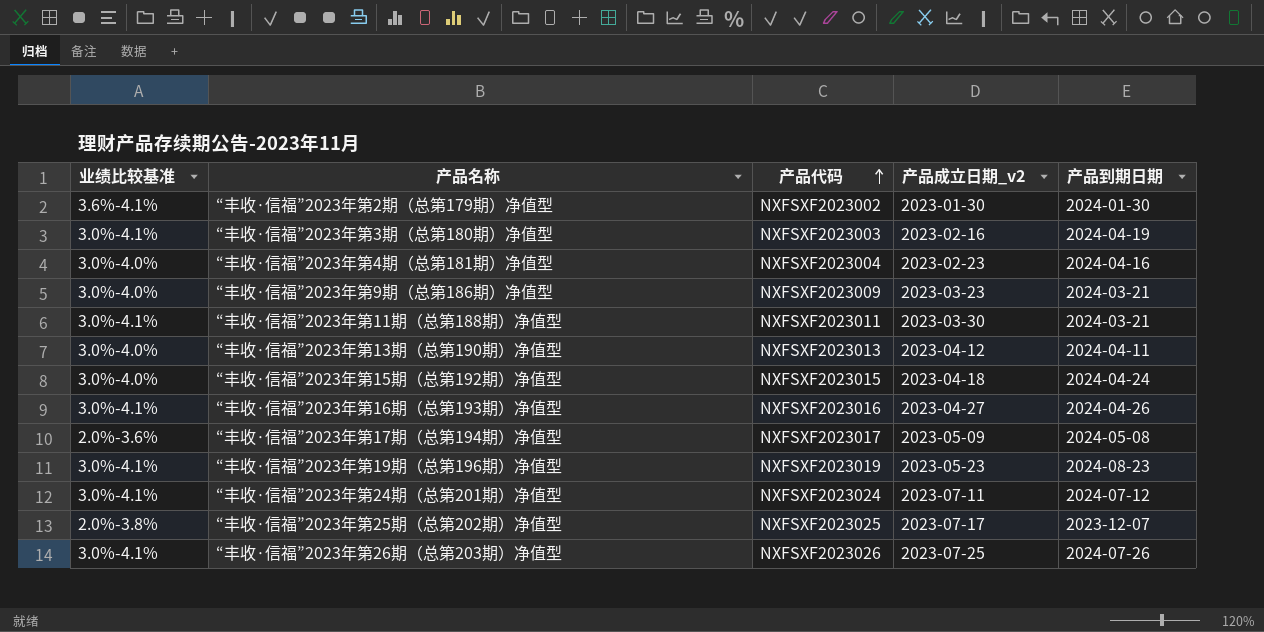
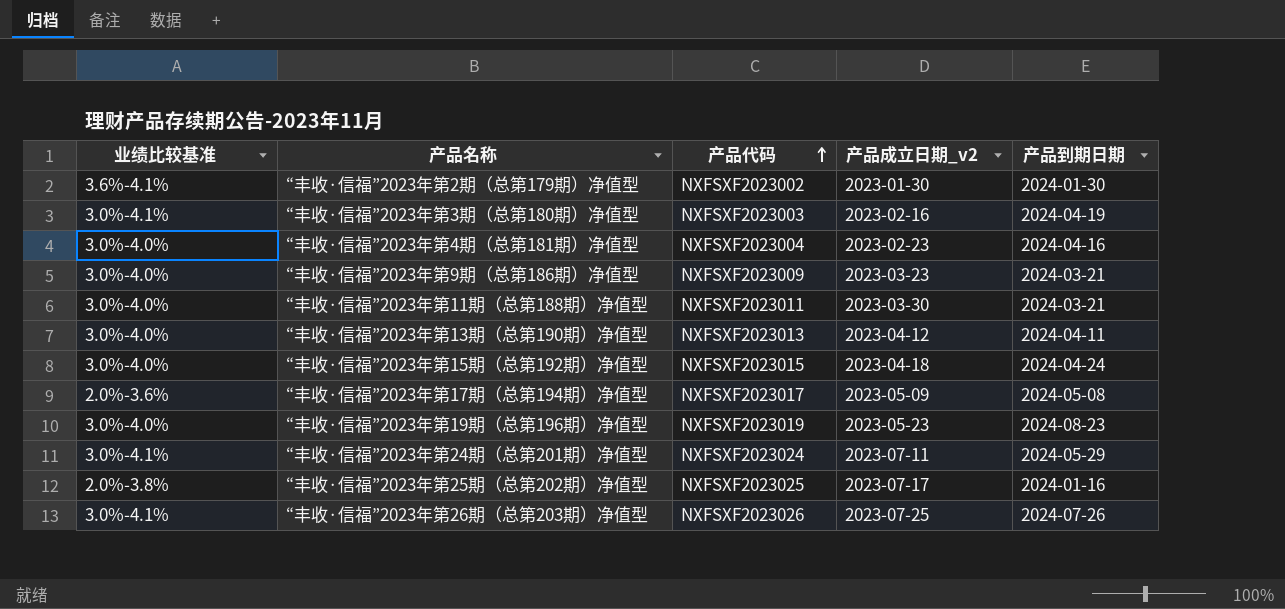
row “丰收·信福”2023年第16期（总第193期）净值型: 3.0%-4.1% | NXFSXF2023016 | 2023-04-27 | 2024-04-26 -> none
“丰收·信福”2023年第11期（总第188期）净值型 | 业绩比较基准: 3.0%-4.1% -> 3.0%-4.0%
“丰收·信福”2023年第19期（总第196期）净值型 | 业绩比较基准: 3.0%-4.1% -> 3.0%-4.0%
“丰收·信福”2023年第24期（总第201期）净值型 | 产品到期日期: 2024-07-12 -> 2024-05-29
“丰收·信福”2023年第25期（总第202期）净值型 | 产品到期日期: 2023-12-07 -> 2024-01-16

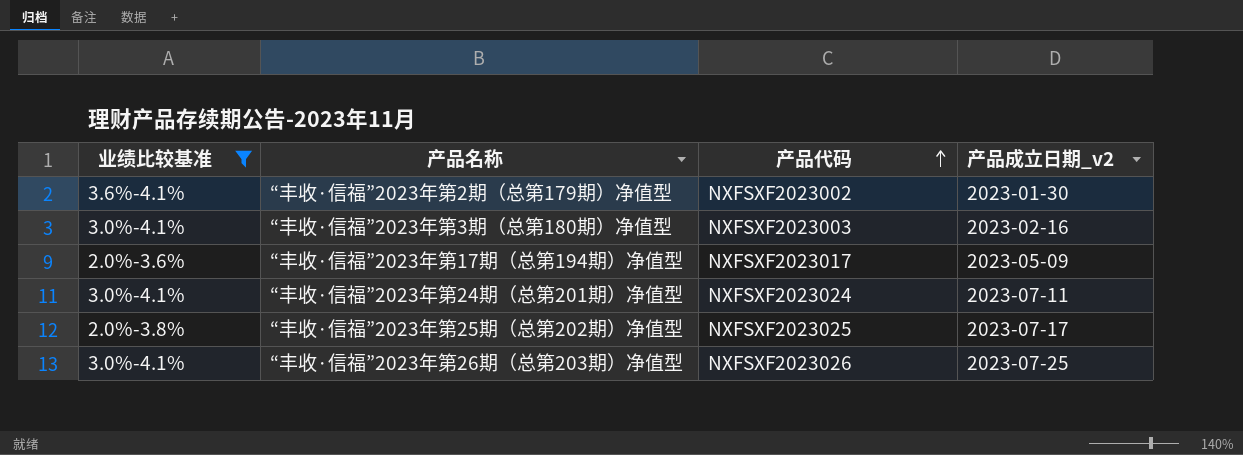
filter: none -> 业绩比较基准 != 3.0%-4.0%
column 产品到期日期 | position: 5 -> none

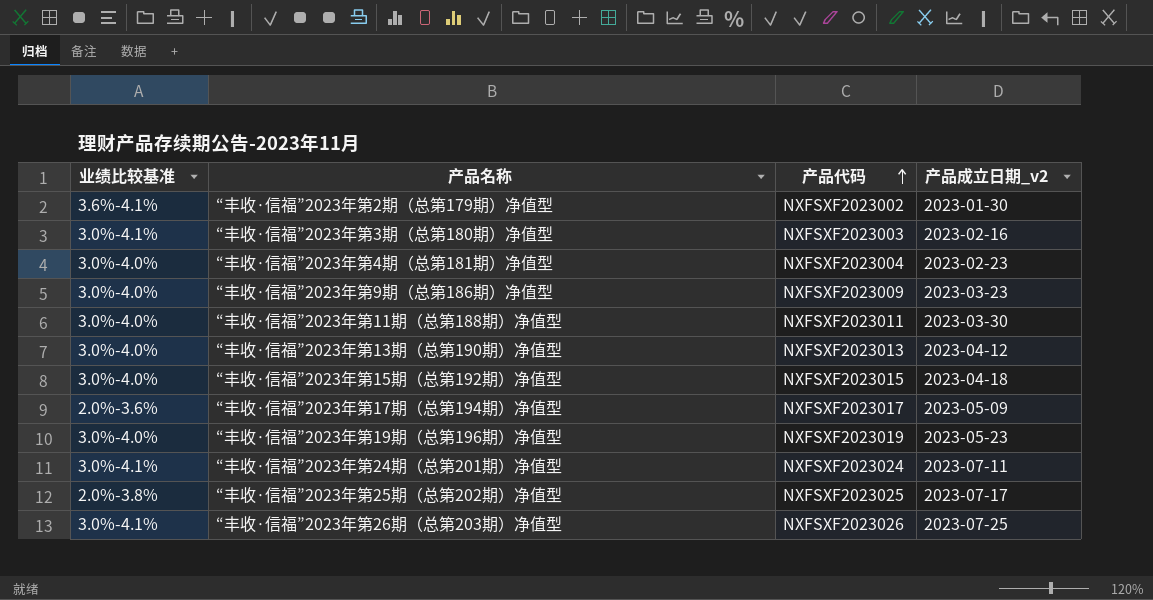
filter: 业绩比较基准 != 3.0%-4.0% -> none

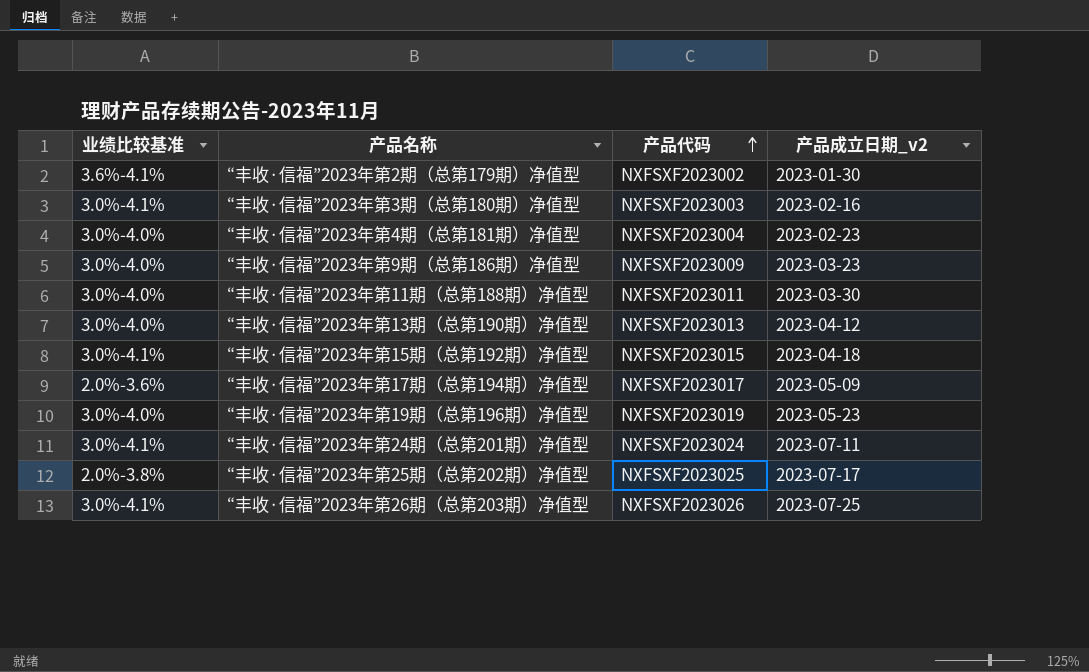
“丰收·信福”2023年第15期（总第192期）净值型 | 业绩比较基准: 3.0%-4.0% -> 3.0%-4.1%

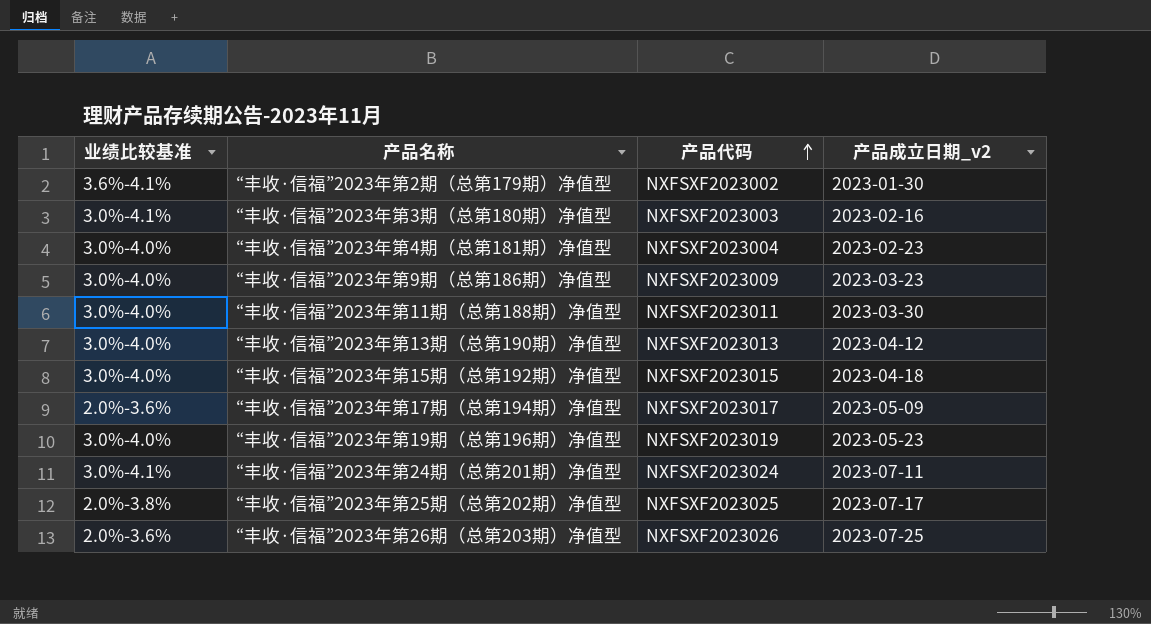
“丰收·信福”2023年第15期（总第192期）净值型 | 业绩比较基准: 3.0%-4.1% -> 3.0%-4.0%
“丰收·信福”2023年第26期（总第203期）净值型 | 业绩比较基准: 3.0%-4.1% -> 2.0%-3.6%

